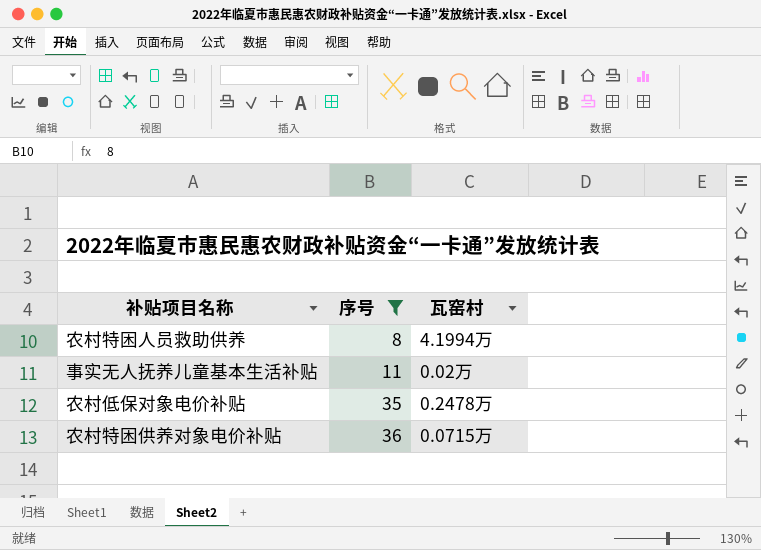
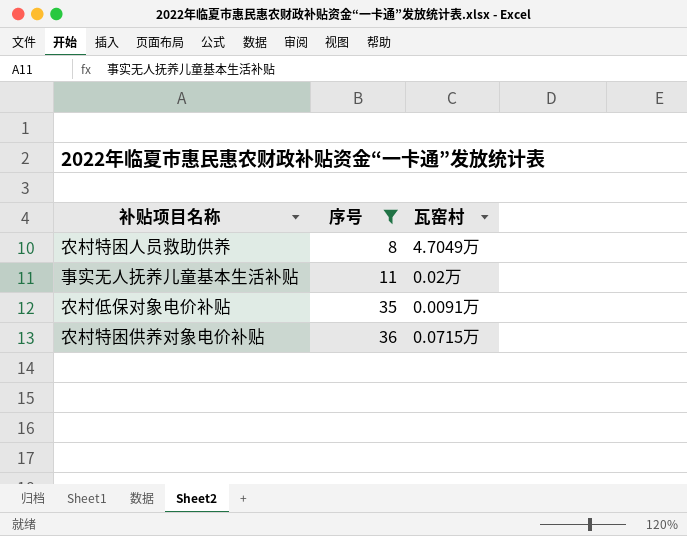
农村特困人员救助供养 | 瓦窑村: 4.1994万 -> 4.7049万
农村低保对象电价补贴 | 瓦窑村: 0.2478万 -> 0.0091万

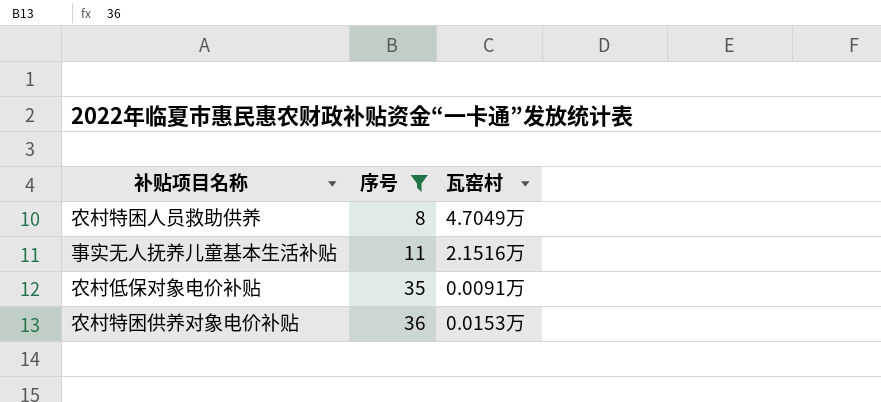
事实无人抚养儿童基本生活补贴 | 瓦窑村: 0.02万 -> 2.1516万
农村特困供养对象电价补贴 | 瓦窑村: 0.0715万 -> 0.0153万

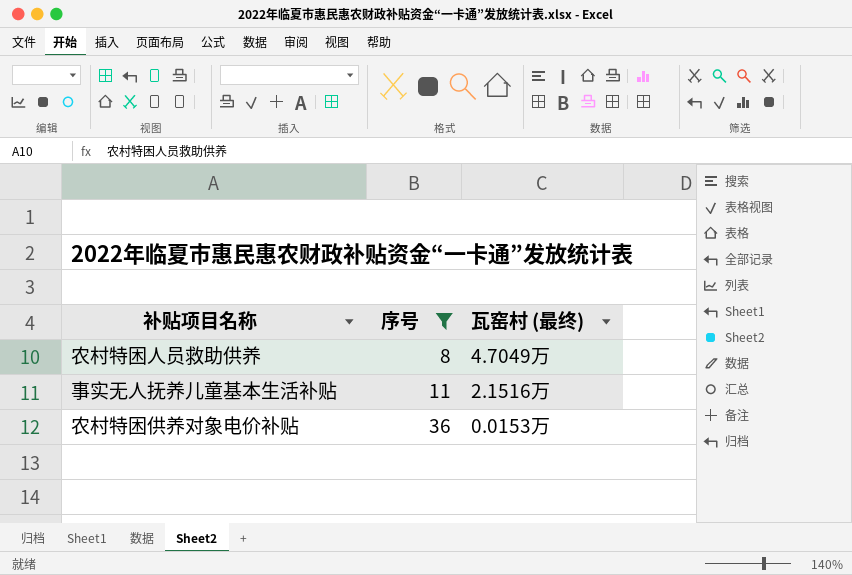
column name: 瓦窑村 -> 瓦窑村 (最终)
row 农村低保对象电价补贴: 35 | 0.0091万 -> none

